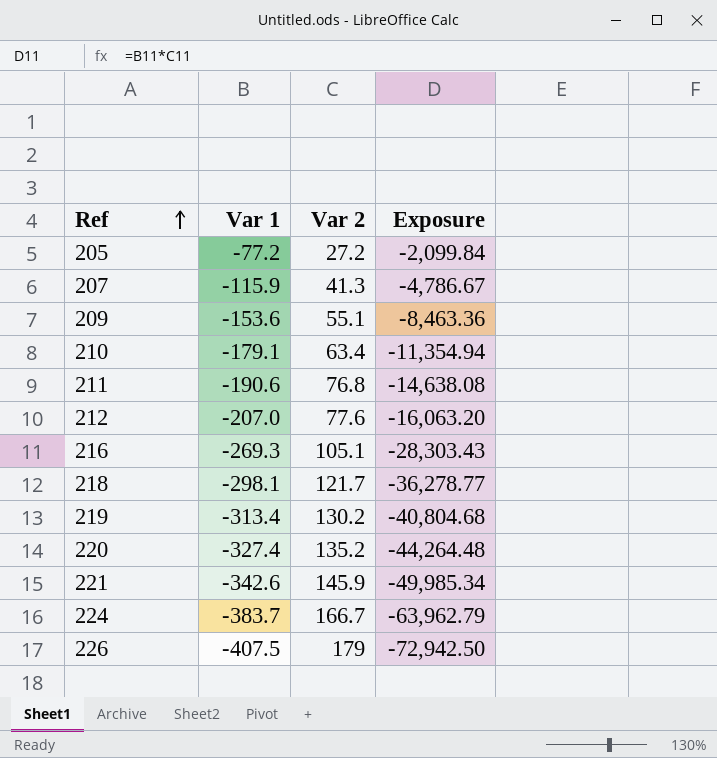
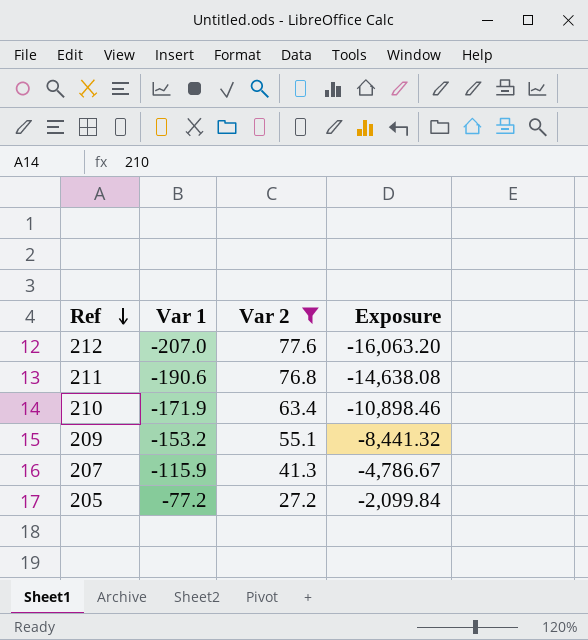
filter: none -> Var 2 <= 77.6
row order: Ref ascending -> Ref descending
210 | Var 1: -179.1 -> -171.9
210 | Exposure: -11,354.94 -> -10,898.46
209 | Var 1: -153.6 -> -153.2
209 | Exposure: -8,463.36 -> -8,441.32

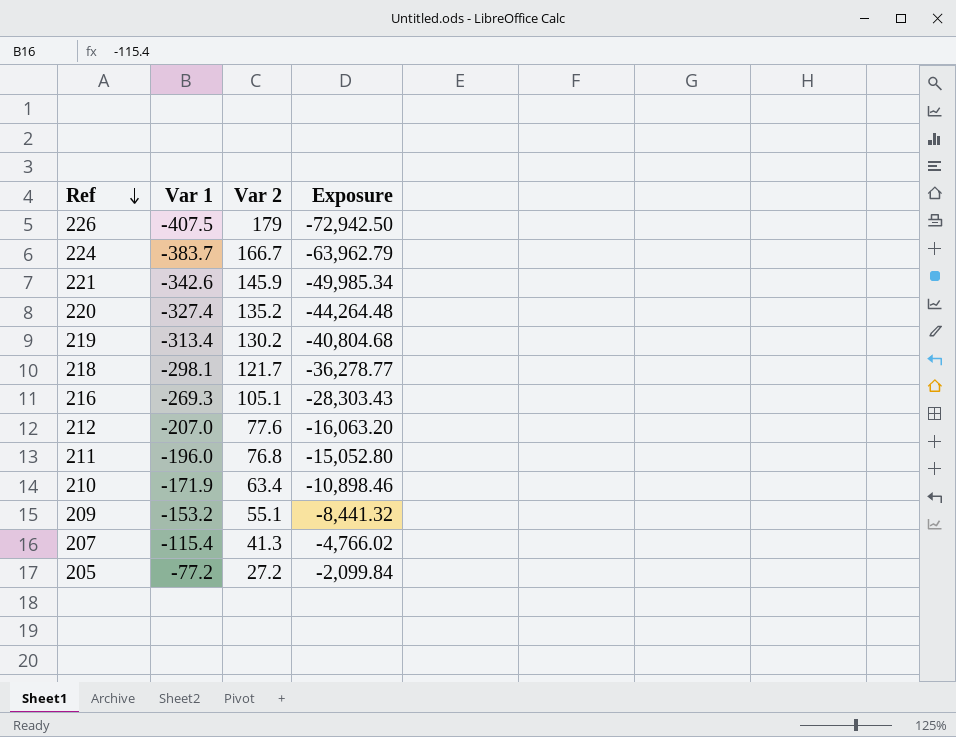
filter: Var 2 <= 77.6 -> none
211 | Var 1: -190.6 -> -196.0
211 | Exposure: -14,638.08 -> -15,052.80
207 | Var 1: -115.9 -> -115.4
207 | Exposure: -4,786.67 -> -4,766.02

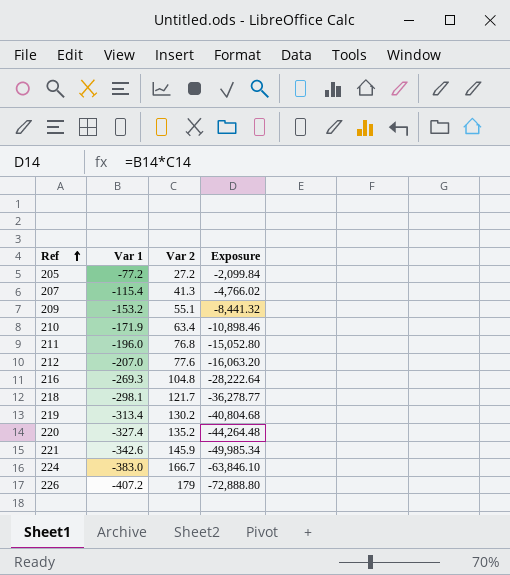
row order: Ref descending -> Ref ascending
216 | Var 2: 105.1 -> 104.8
216 | Exposure: -28,303.43 -> -28,222.64
224 | Var 1: -383.7 -> -383.0
224 | Exposure: -63,962.79 -> -63,846.10
226 | Var 1: -407.5 -> -407.2
226 | Exposure: -72,942.50 -> -72,888.80

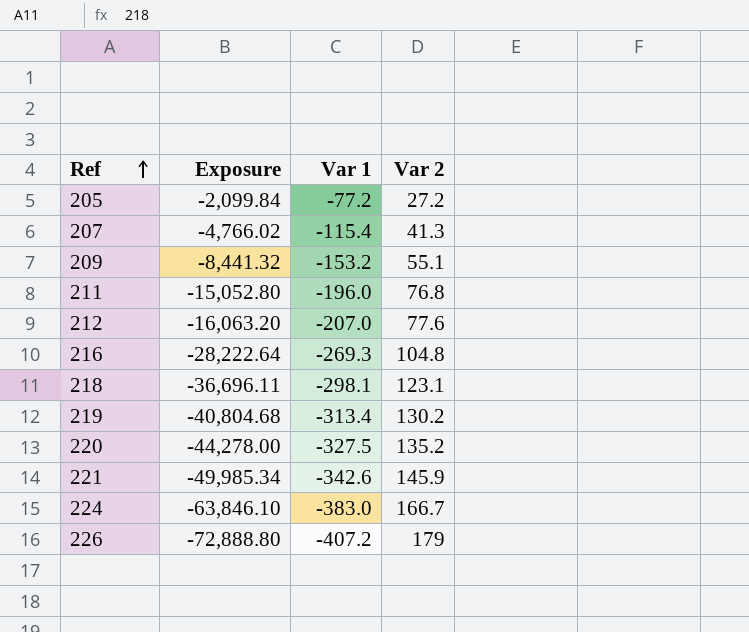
column Exposure | position: 4 -> 2
row 210: -171.9 | 63.4 | -10,898.46 -> none
218 | Exposure: -36,278.77 -> -36,696.11
218 | Var 2: 121.7 -> 123.1
220 | Exposure: -44,264.48 -> -44,278.00
220 | Var 1: -327.4 -> -327.5

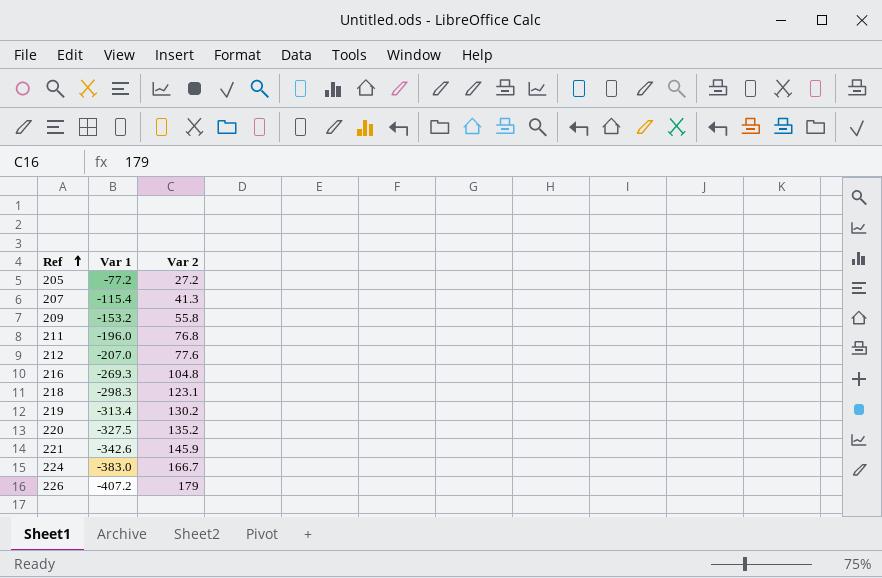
column Exposure | formula: [Var 1] * [Var 2] -> none
209 | Var 2: 55.1 -> 55.8
218 | Var 1: -298.1 -> -298.3

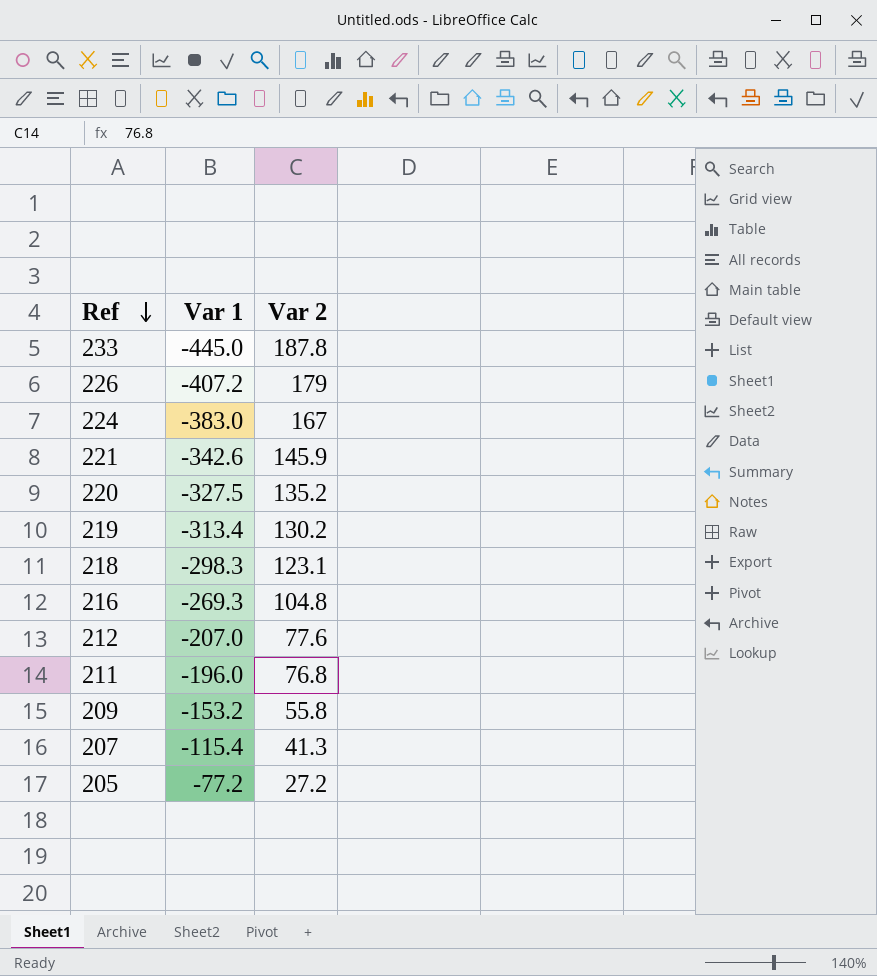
row order: Ref ascending -> Ref descending
row 233: none -> -445.0 | 187.8
224 | Var 2: 166.7 -> 167

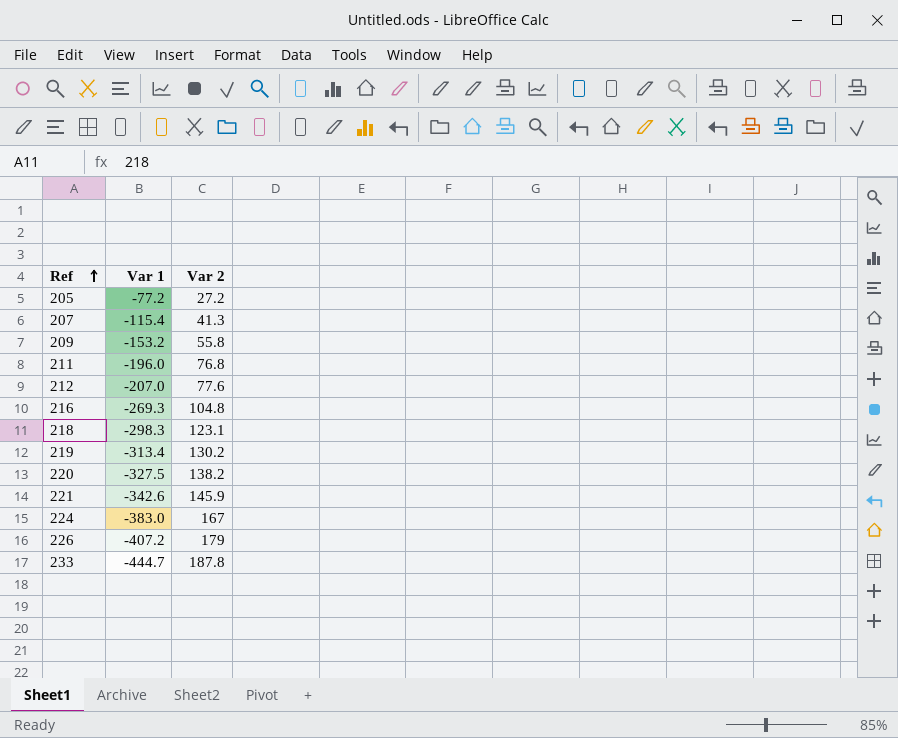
row order: Ref descending -> Ref ascending
220 | Var 2: 135.2 -> 138.2
233 | Var 1: -445.0 -> -444.7

